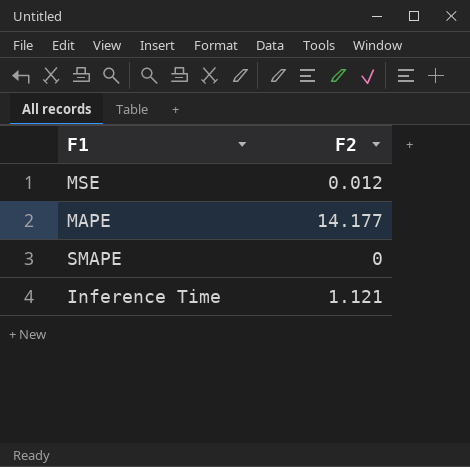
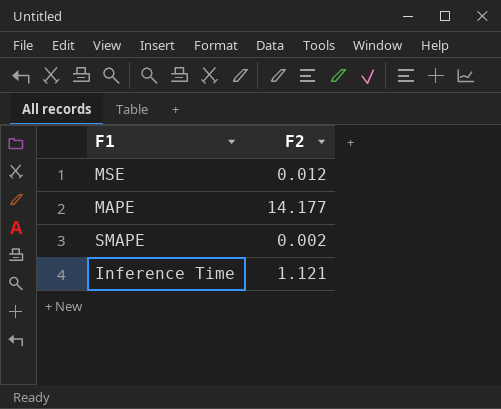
SMAPE | F2: 0 -> 0.002

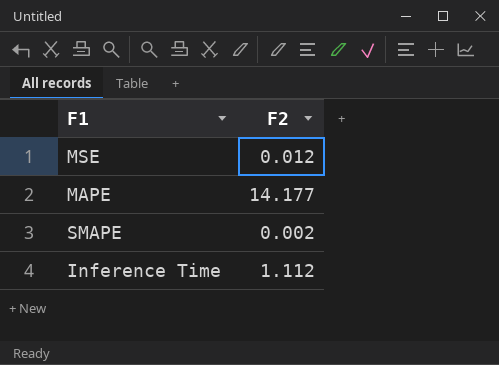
Inference Time | F2: 1.121 -> 1.112

